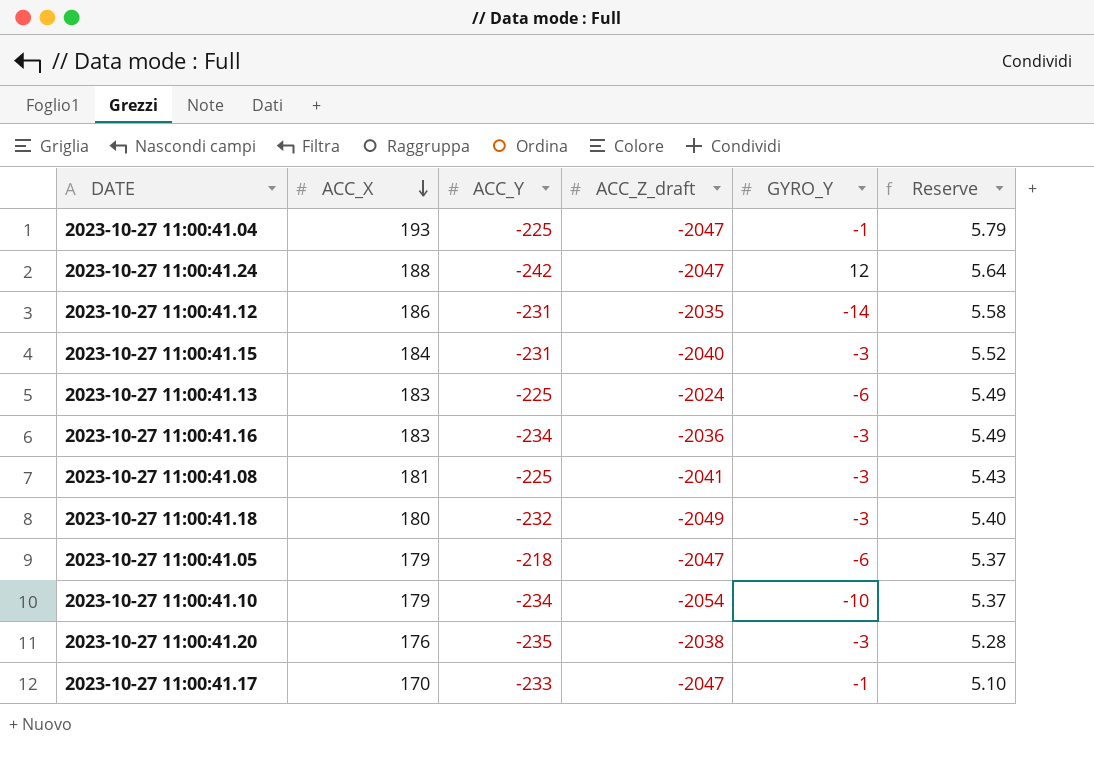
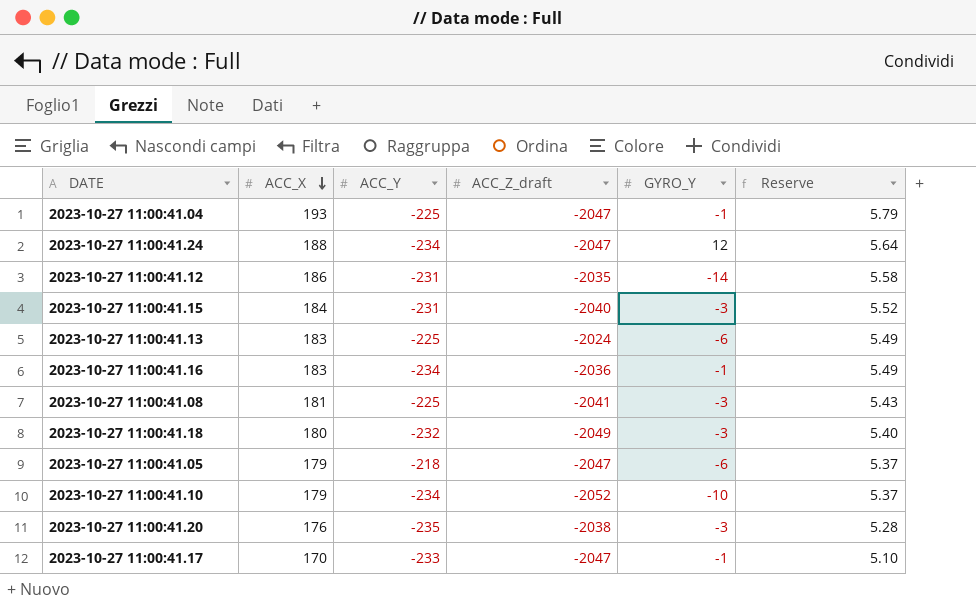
2023-10-27 11:00:41.24 | ACC_Y: -242 -> -234
2023-10-27 11:00:41.16 | GYRO_Y: -3 -> -1
2023-10-27 11:00:41.10 | ACC_Z_draft: -2054 -> -2052

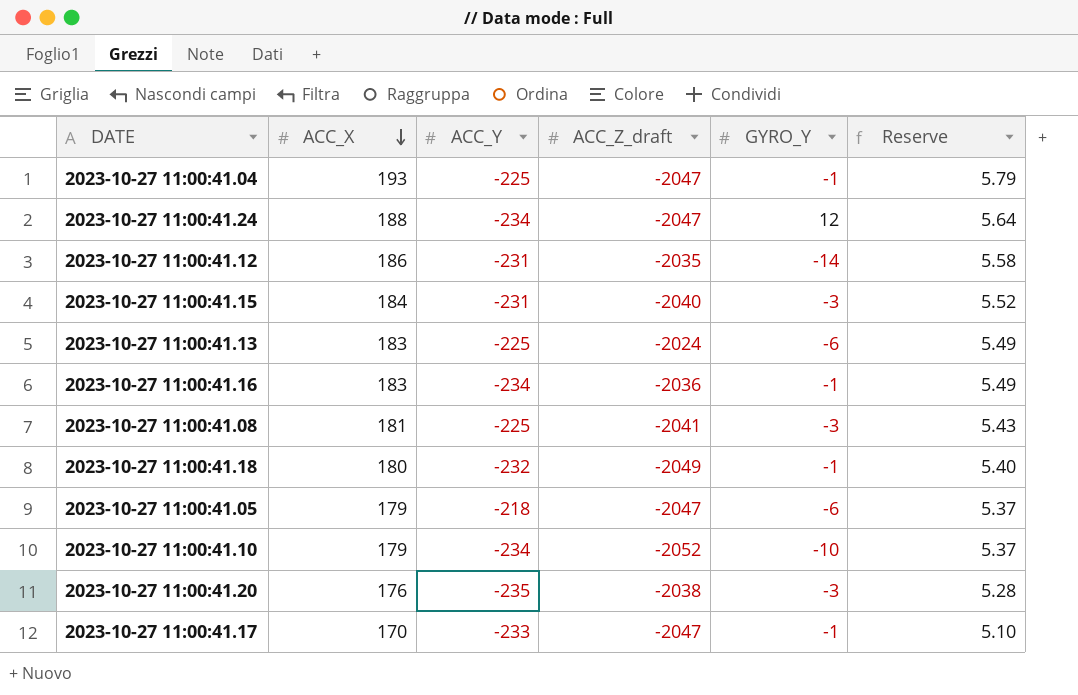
2023-10-27 11:00:41.18 | GYRO_Y: -3 -> -1

